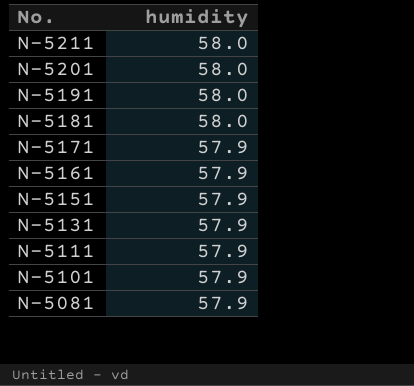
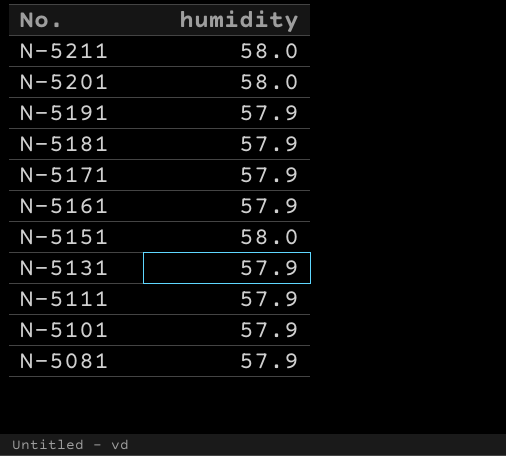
N-5191 | humidity: 58.0 -> 57.9
N-5181 | humidity: 58.0 -> 57.9
N-5151 | humidity: 57.9 -> 58.0

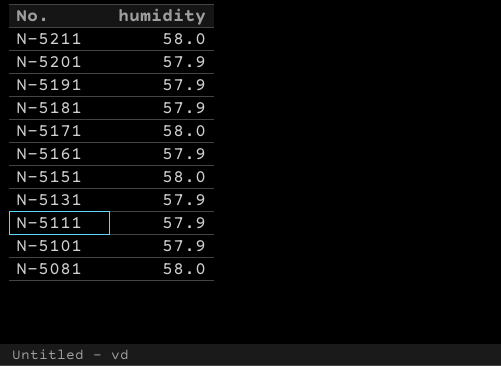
N-5201 | humidity: 58.0 -> 57.9
N-5171 | humidity: 57.9 -> 58.0
N-5081 | humidity: 57.9 -> 58.0

